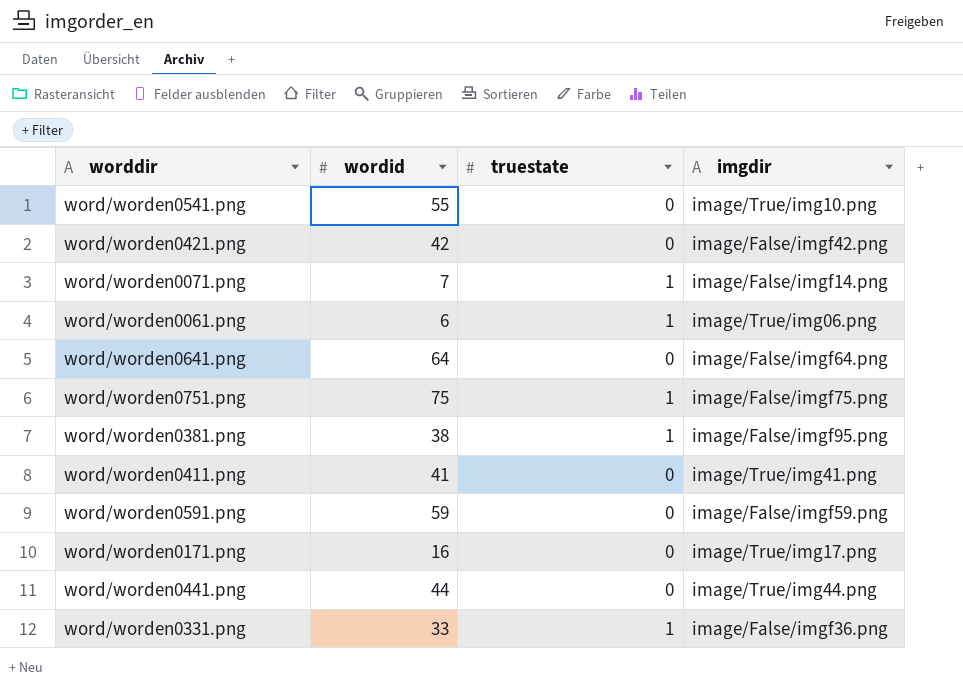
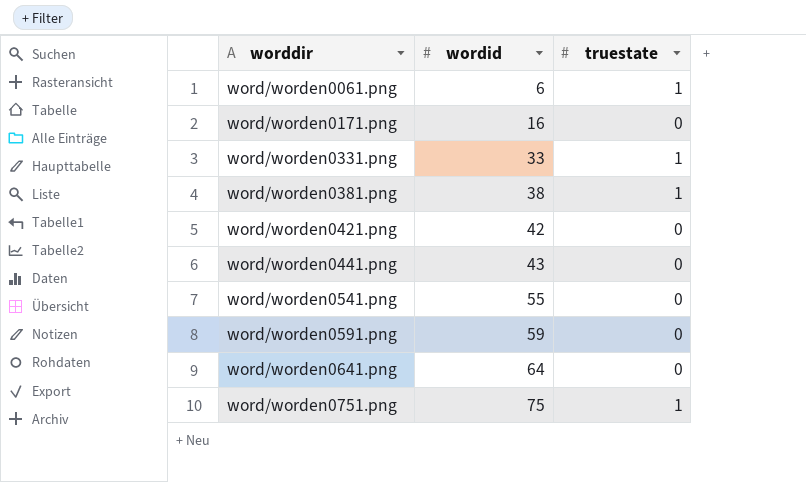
row order: none -> worddir ascending
column imgdir | position: 4 -> none
row word/worden0071.png: 7 | 1 | image/False/imgf14.png -> none
row word/worden0411.png: 41 | 0 | image/True/img41.png -> none
word/worden0441.png | wordid: 44 -> 43

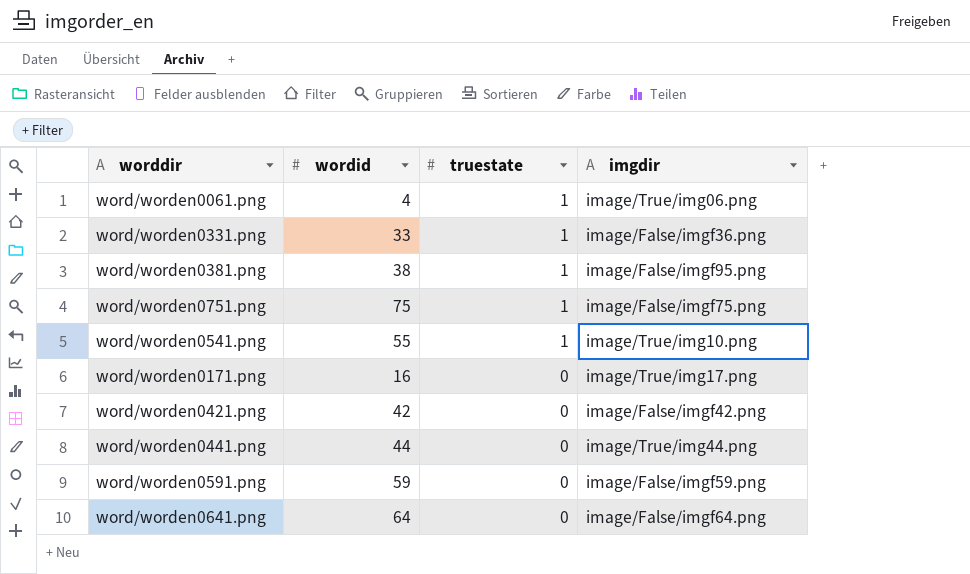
row order: worddir ascending -> truestate descending
column imgdir | position: none -> 4
word/worden0061.png | wordid: 6 -> 4
word/worden0541.png | truestate: 0 -> 1
word/worden0441.png | wordid: 43 -> 44

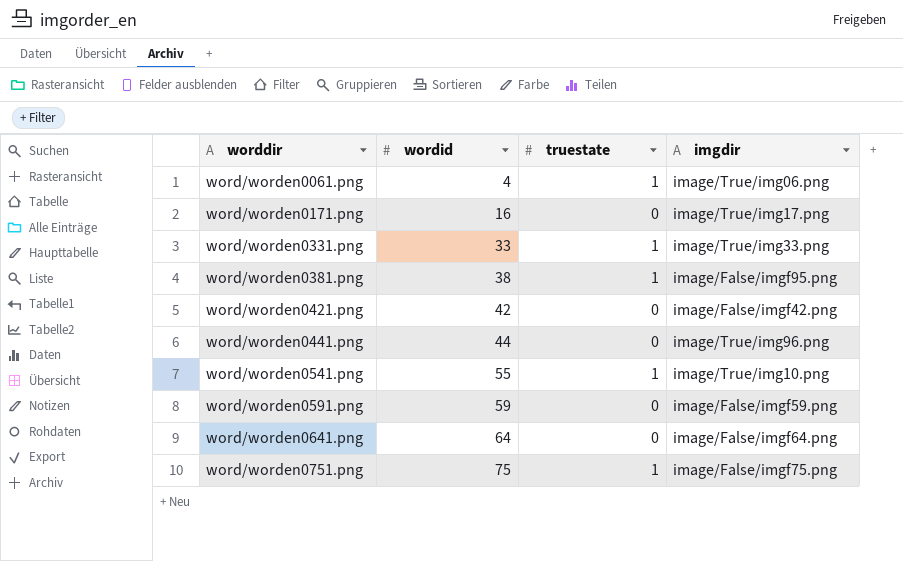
row order: truestate descending -> worddir ascending
word/worden0331.png | imgdir: image/False/imgf36.png -> image/True/img33.png
word/worden0441.png | imgdir: image/True/img44.png -> image/True/img96.png

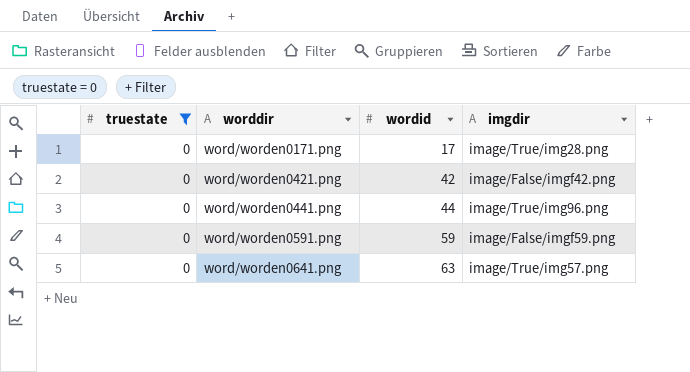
filter: none -> truestate = 0
column truestate | position: 3 -> 1
word/worden0171.png | wordid: 16 -> 17
word/worden0171.png | imgdir: image/True/img17.png -> image/True/img28.png
word/worden0641.png | wordid: 64 -> 63
word/worden0641.png | imgdir: image/False/imgf64.png -> image/True/img57.png

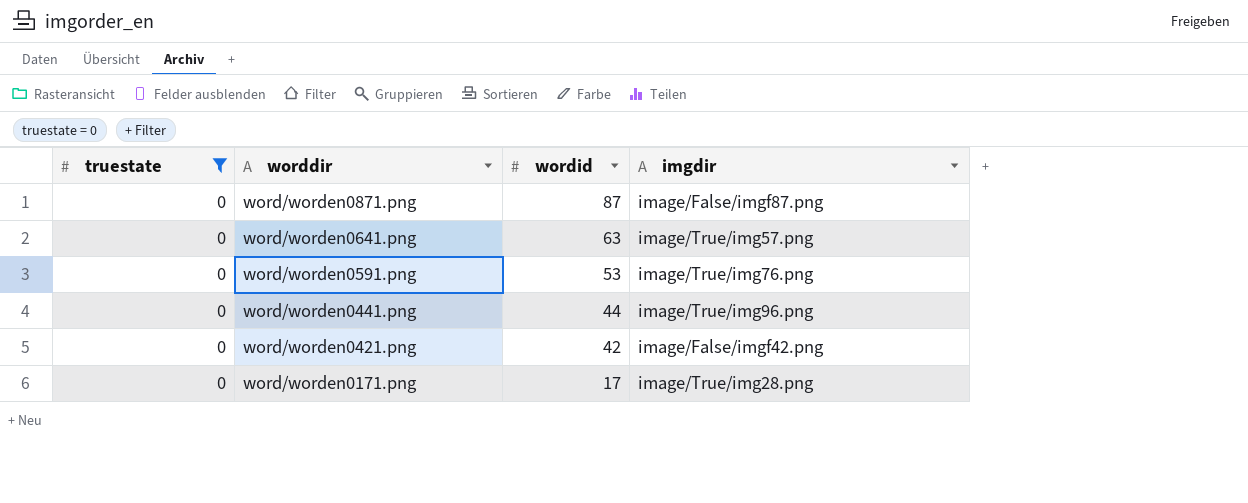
row order: worddir ascending -> worddir descending
row word/worden0871.png: none -> 0 | 87 | image/False/imgf87.png
word/worden0591.png | wordid: 59 -> 53
word/worden0591.png | imgdir: image/False/imgf59.png -> image/True/img76.png

